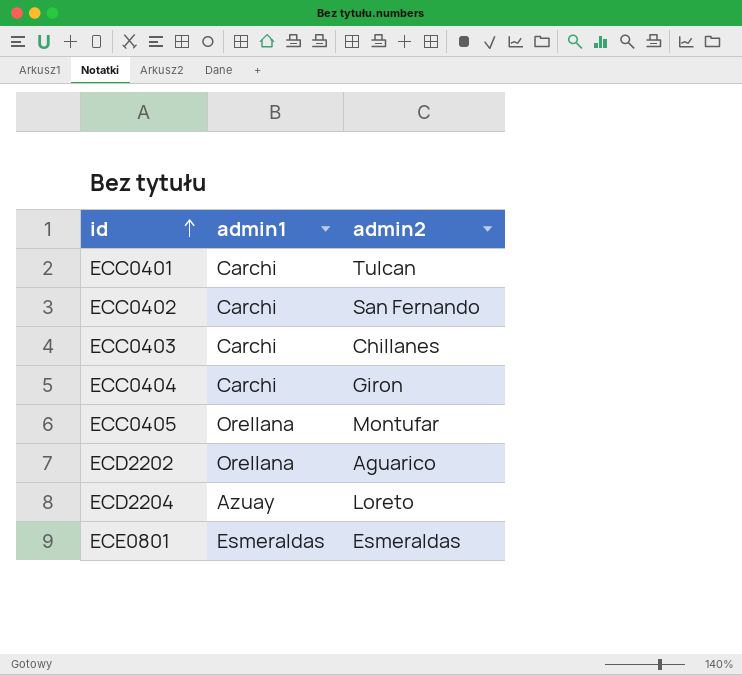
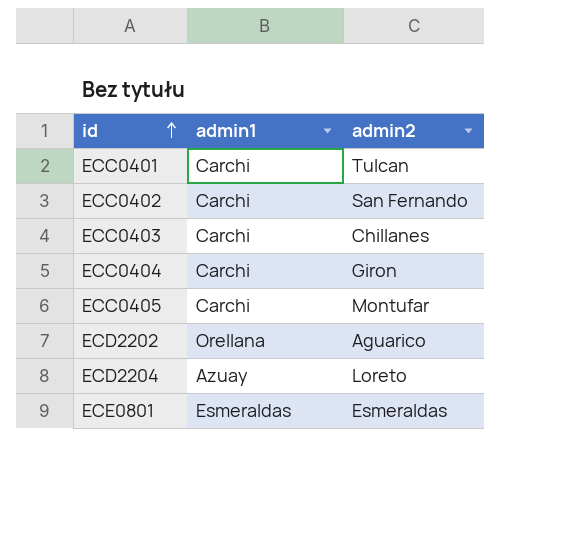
ECC0405 | admin1: Orellana -> Carchi

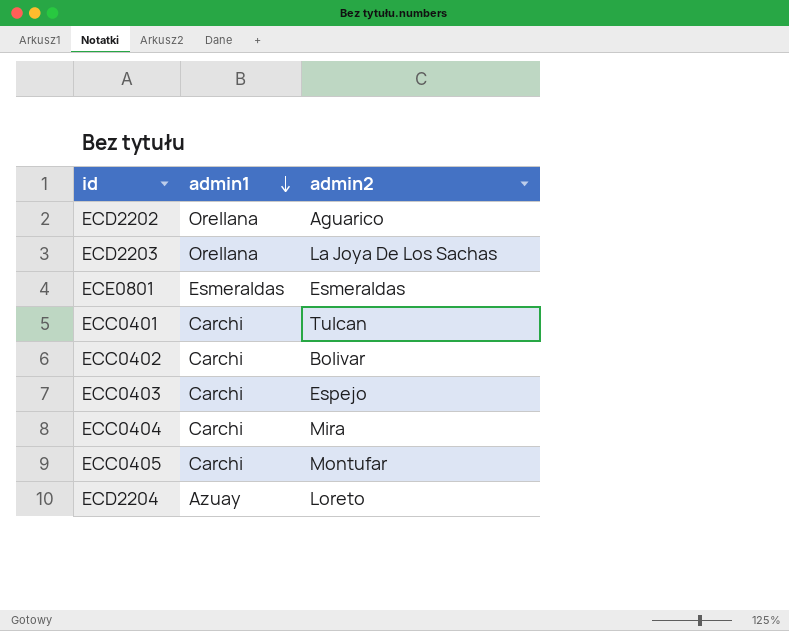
row order: id ascending -> admin1 descending
row ECD2203: none -> Orellana | La Joya De Los Sachas
ECC0402 | admin2: San Fernando -> Bolivar
ECC0403 | admin2: Chillanes -> Espejo
ECC0404 | admin2: Giron -> Mira

